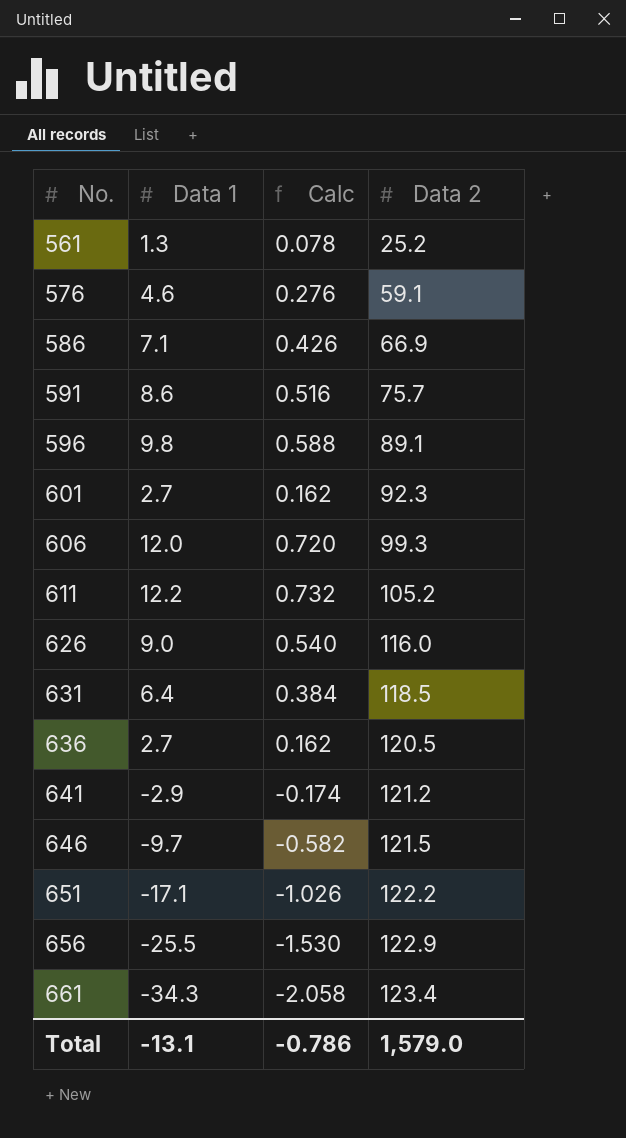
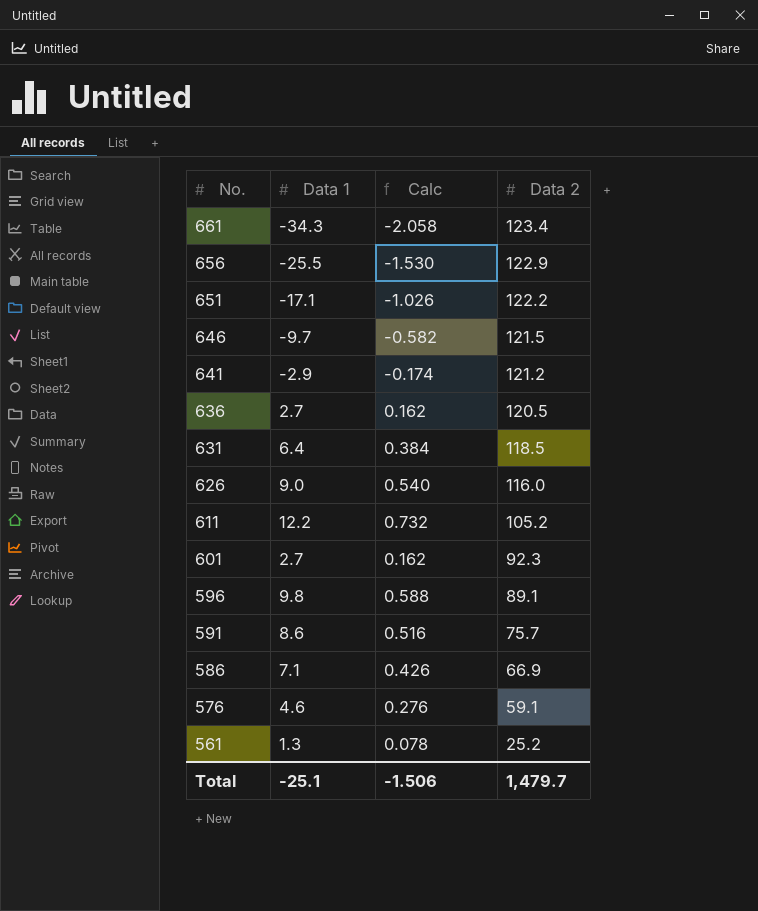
row order: No. ascending -> No. descending
row 606: 12.0 | 0.720 | 99.3 -> none
Total | Data 1: -13.1 -> -25.1
Total | Calc: -0.786 -> -1.506
Total | Data 2: 1,579.0 -> 1,479.7

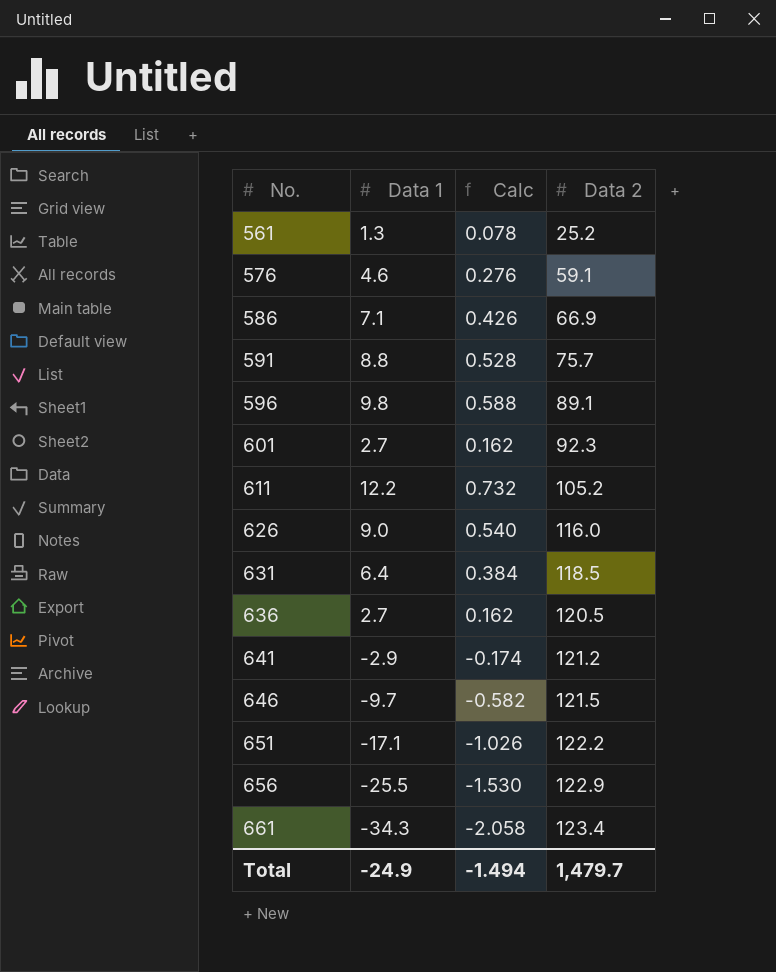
row order: No. descending -> No. ascending
591 | Data 1: 8.6 -> 8.8
591 | Calc: 0.516 -> 0.528
Total | Data 1: -25.1 -> -24.9
Total | Calc: -1.506 -> -1.494

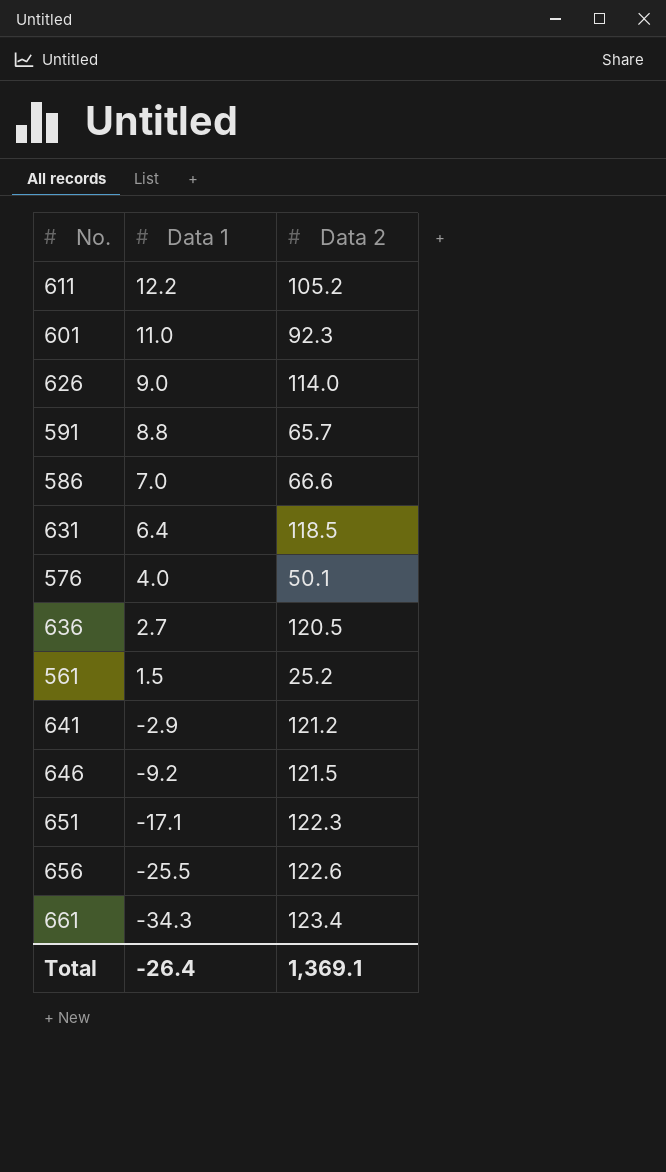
row order: No. ascending -> Data 1 descending
column Calc | formula: [Data 1] * 0.06 -> none
row 596: 9.8 | 0.588 | 89.1 -> none
601 | Data 1: 2.7 -> 11.0
626 | Data 2: 116.0 -> 114.0
591 | Data 2: 75.7 -> 65.7
586 | Data 1: 7.1 -> 7.0
586 | Data 2: 66.9 -> 66.6
576 | Data 1: 4.6 -> 4.0
576 | Data 2: 59.1 -> 50.1
561 | Data 1: 1.3 -> 1.5
646 | Data 1: -9.7 -> -9.2
651 | Data 2: 122.2 -> 122.3
656 | Data 2: 122.9 -> 122.6
Total | Data 1: -24.9 -> -26.4
Total | Data 2: 1,479.7 -> 1,369.1

